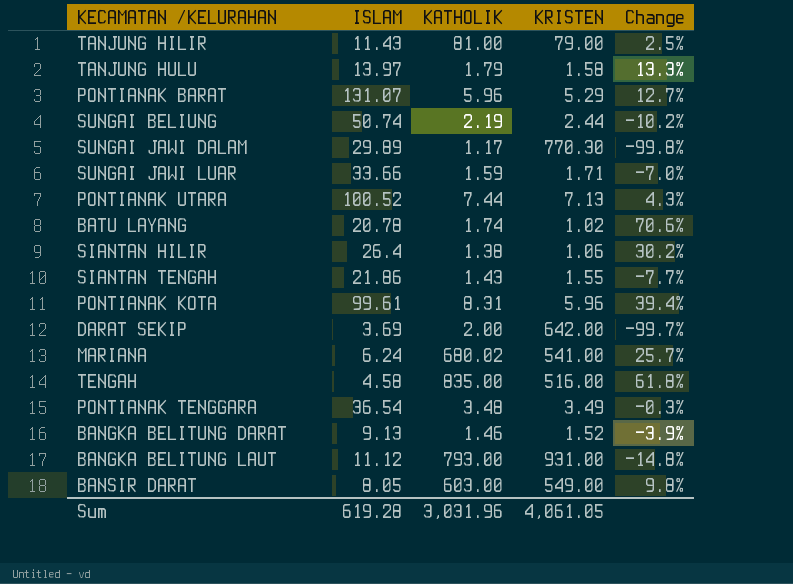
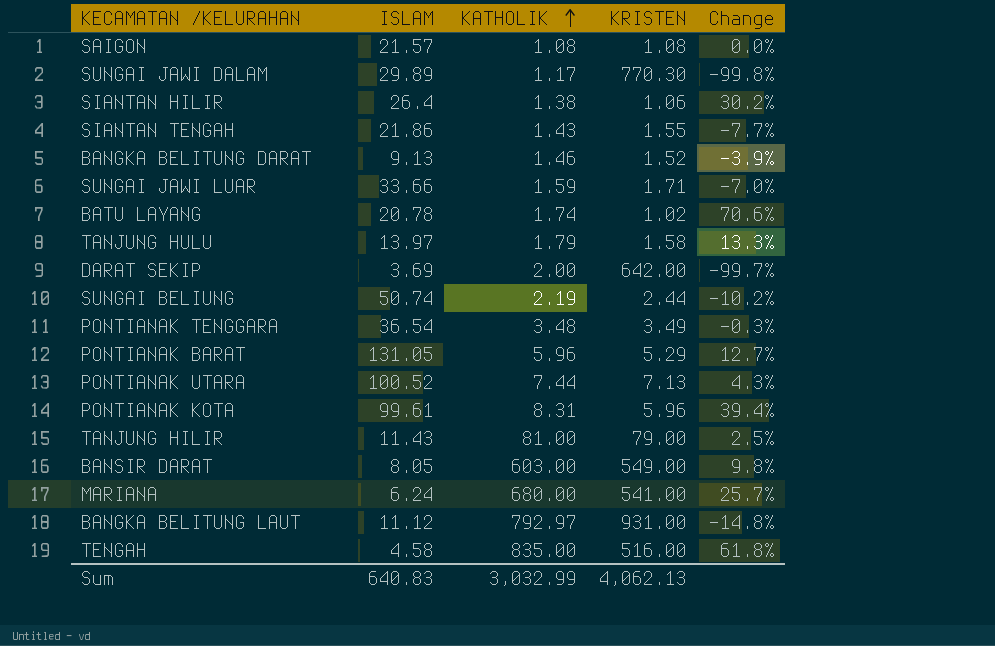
row order: none -> KATHOLIK ascending
row SAIGON: none -> 21.57 | 1.08 | 1.08 | 0.0%
PONTIANAK BARAT | ISLAM: 131.07 -> 131.05
MARIANA | KATHOLIK: 680.02 -> 680.00
BANGKA BELITUNG LAUT | KATHOLIK: 793.00 -> 792.97
Sum | ISLAM: 619.28 -> 640.83
Sum | KATHOLIK: 3,031.96 -> 3,032.99
Sum | KRISTEN: 4,061.05 -> 4,062.13

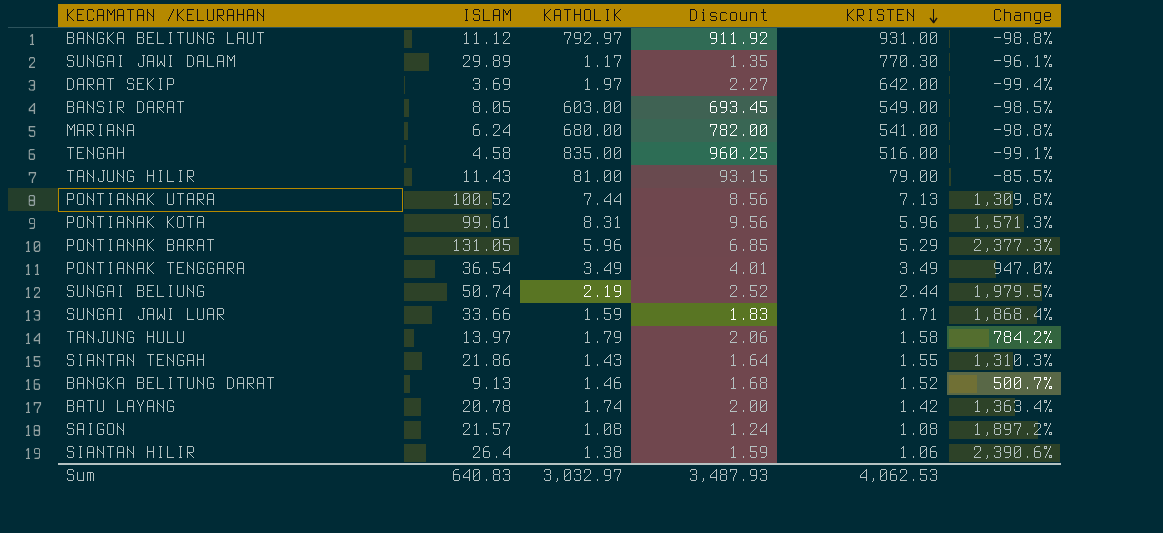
row order: KATHOLIK ascending -> KRISTEN descending
column Discount | formula: none -> [KATHOLIK] * 1.15
column Change | formula: ([KATHOLIK] - [KRISTEN]) / [KRISTEN] -> ([ISLAM] - [KRISTEN]) / [KRISTEN]
DARAT SEKIP | KATHOLIK: 2.00 -> 1.97
PONTIANAK TENGGARA | KATHOLIK: 3.48 -> 3.49
BATU LAYANG | KRISTEN: 1.02 -> 1.42
Sum | KATHOLIK: 3,032.99 -> 3,032.97
Sum | KRISTEN: 4,062.13 -> 4,062.53

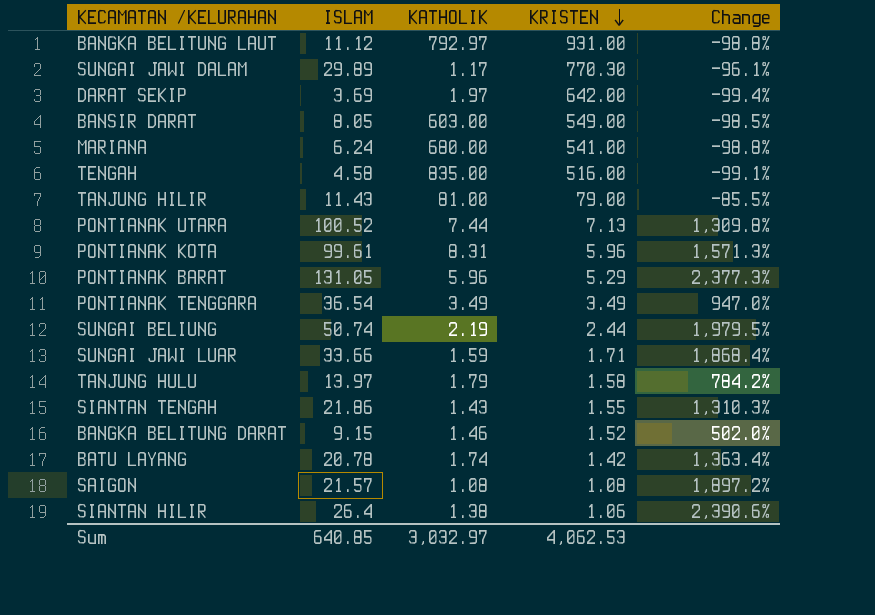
column Discount | formula: [KATHOLIK] * 1.15 -> none
BANGKA BELITUNG DARAT | ISLAM: 9.13 -> 9.15
BANGKA BELITUNG DARAT | Change: 500.7% -> 502.0%
Sum | ISLAM: 640.83 -> 640.85

